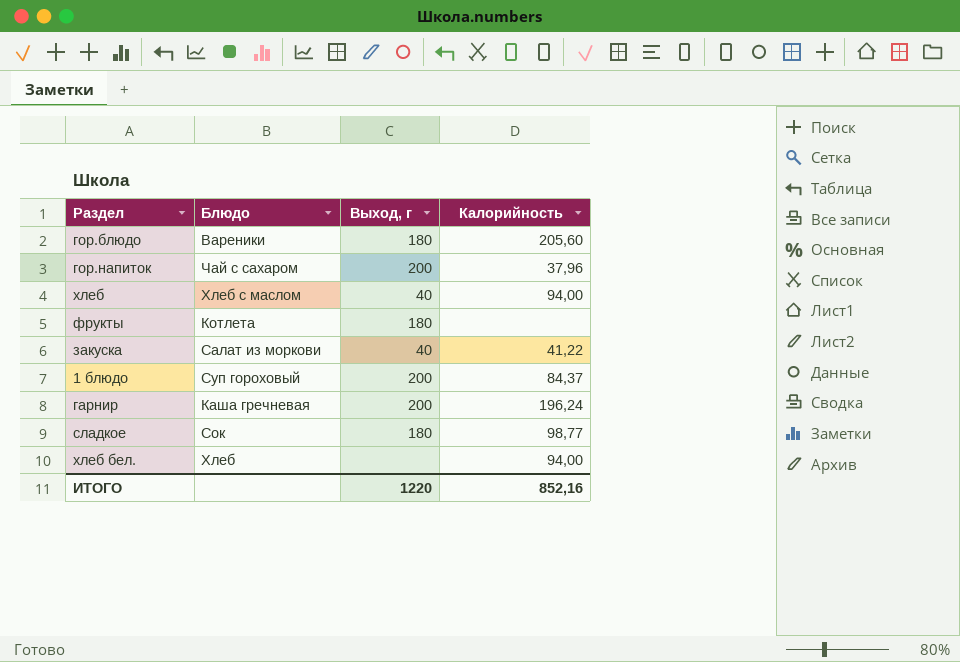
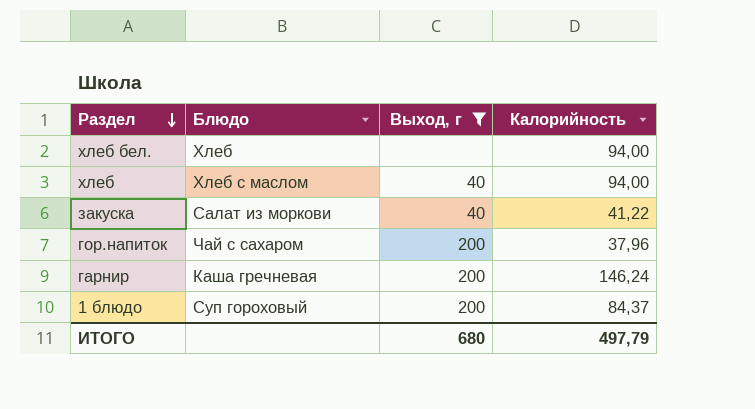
filter: none -> Выход, г != 180
row order: none -> Раздел descending
гарнир | Калорийность: 196,24 -> 146,24
ИТОГО | Выход, г: 1220 -> 680
ИТОГО | Калорийность: 852,16 -> 497,79

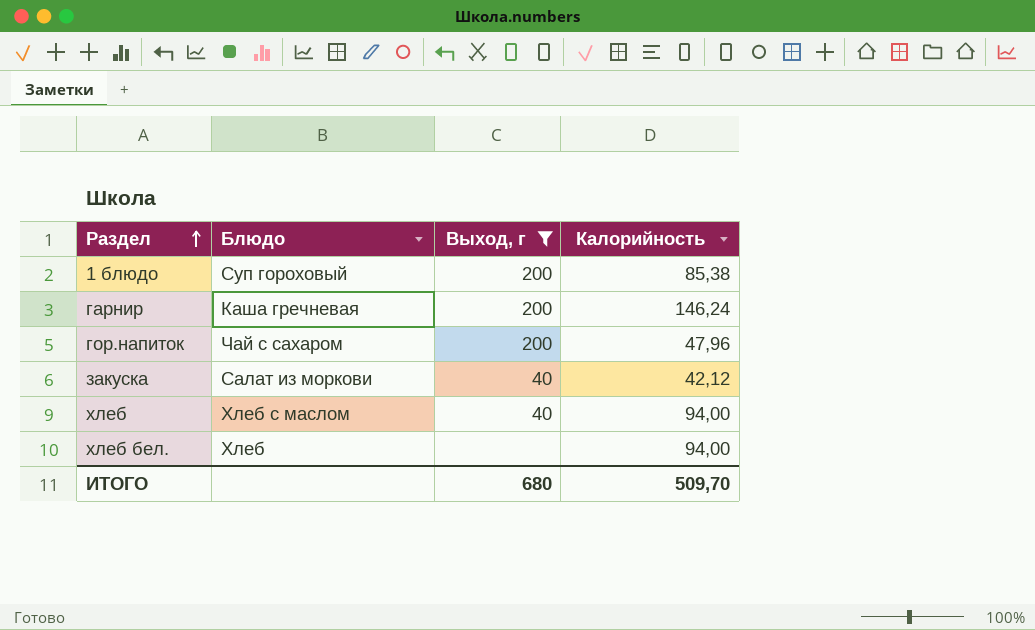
row order: Раздел descending -> Раздел ascending
1 блюдо | Калорийность: 84,37 -> 85,38
гор.напиток | Калорийность: 37,96 -> 47,96
закуска | Калорийность: 41,22 -> 42,12
ИТОГО | Калорийность: 497,79 -> 509,70

